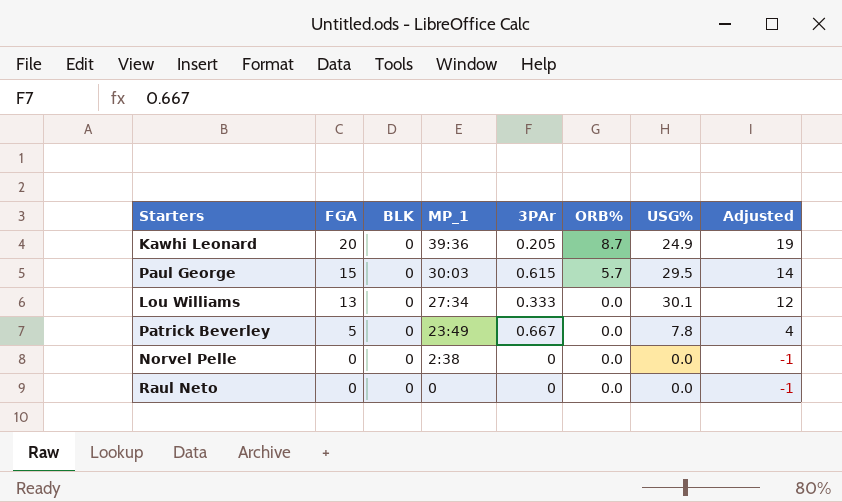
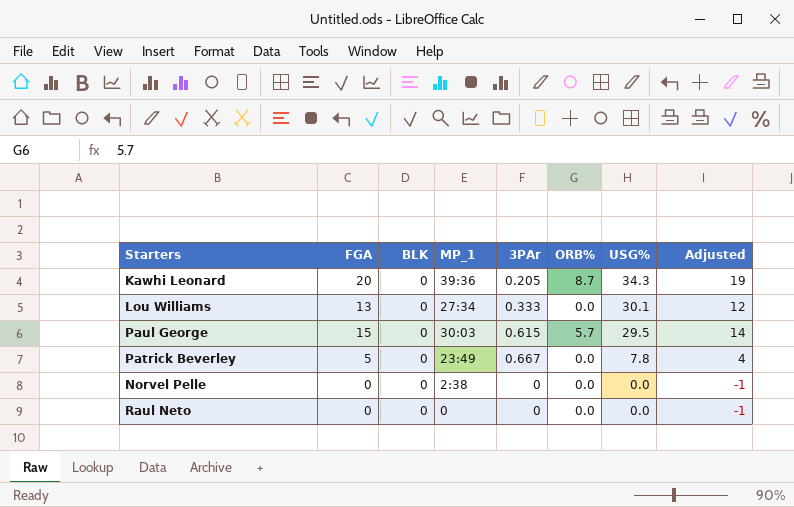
row order: FGA descending -> USG% descending
Kawhi Leonard | USG%: 24.9 -> 34.3

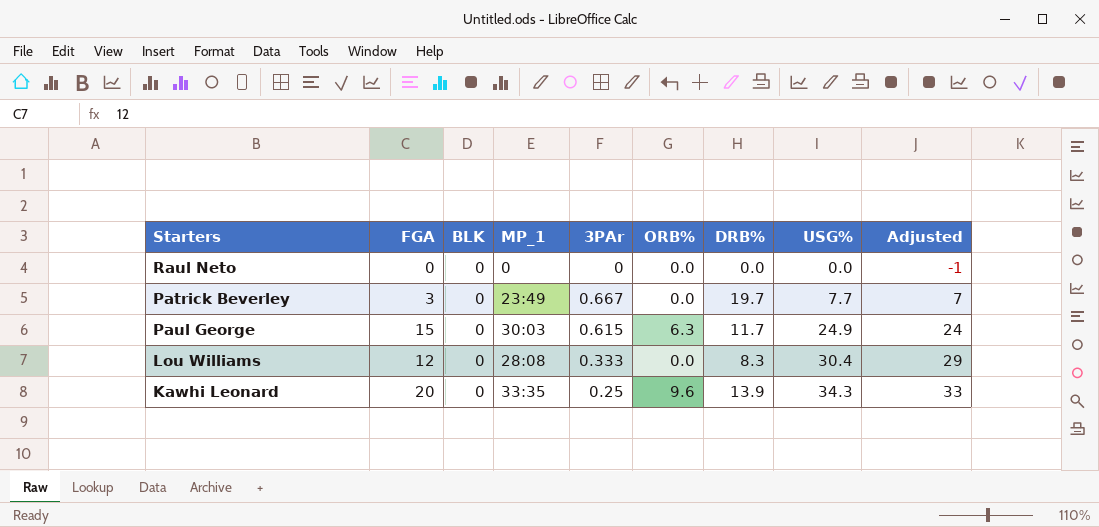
row order: USG% descending -> USG% ascending
column DRB% | position: none -> 7
column Adjusted | formula: [FGA] - 1 -> [USG%] - 1
row Norvel Pelle: 0 | 0 | 2:38 | 0 | 0.0 | 0.0 | -1 -> none
Patrick Beverley | FGA: 5 -> 3
Patrick Beverley | USG%: 7.8 -> 7.7
Paul George | ORB%: 5.7 -> 6.3
Paul George | USG%: 29.5 -> 24.9
Lou Williams | FGA: 13 -> 12
Lou Williams | MP_1: 27:34 -> 28:08
Lou Williams | USG%: 30.1 -> 30.4
Kawhi Leonard | MP_1: 39:36 -> 33:35
Kawhi Leonard | 3PAr: 0.205 -> 0.25
Kawhi Leonard | ORB%: 8.7 -> 9.6

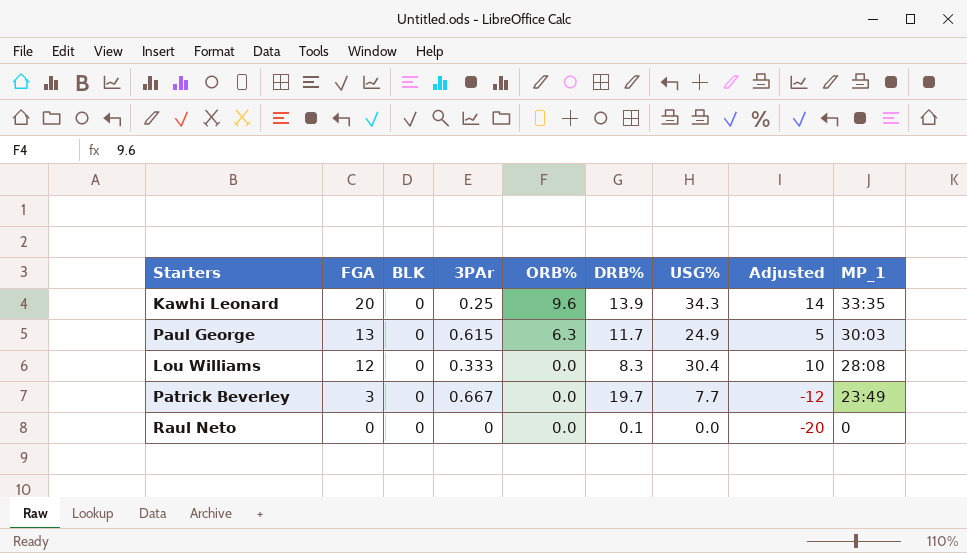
row order: USG% ascending -> FGA descending
column Adjusted | formula: [USG%] - 1 -> [USG%] - 20
column MP_1 | position: 4 -> 9
Paul George | FGA: 15 -> 13
Raul Neto | DRB%: 0.0 -> 0.1

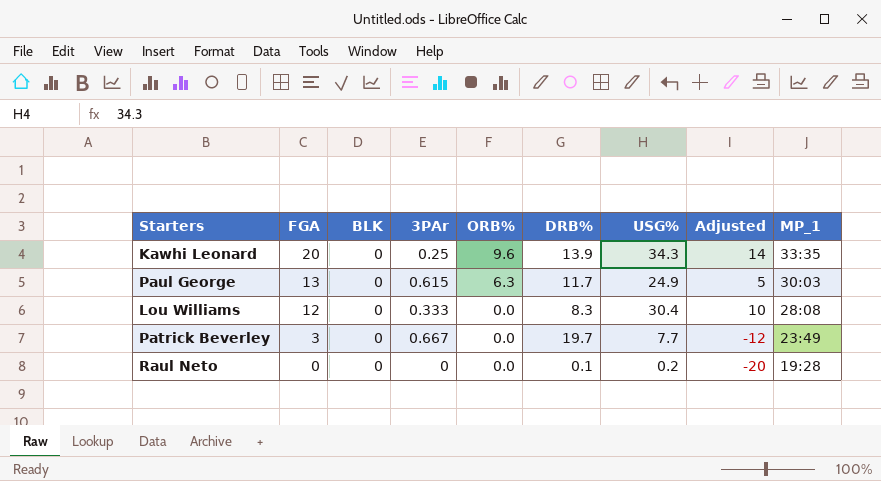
Raul Neto | USG%: 0.0 -> 0.2
Raul Neto | MP_1: 0 -> 19:28

